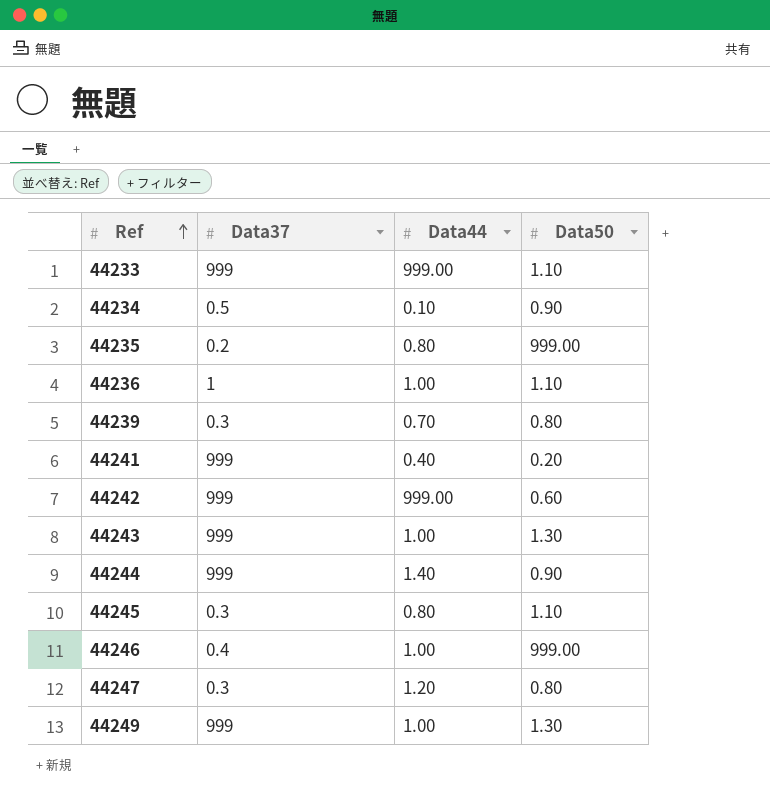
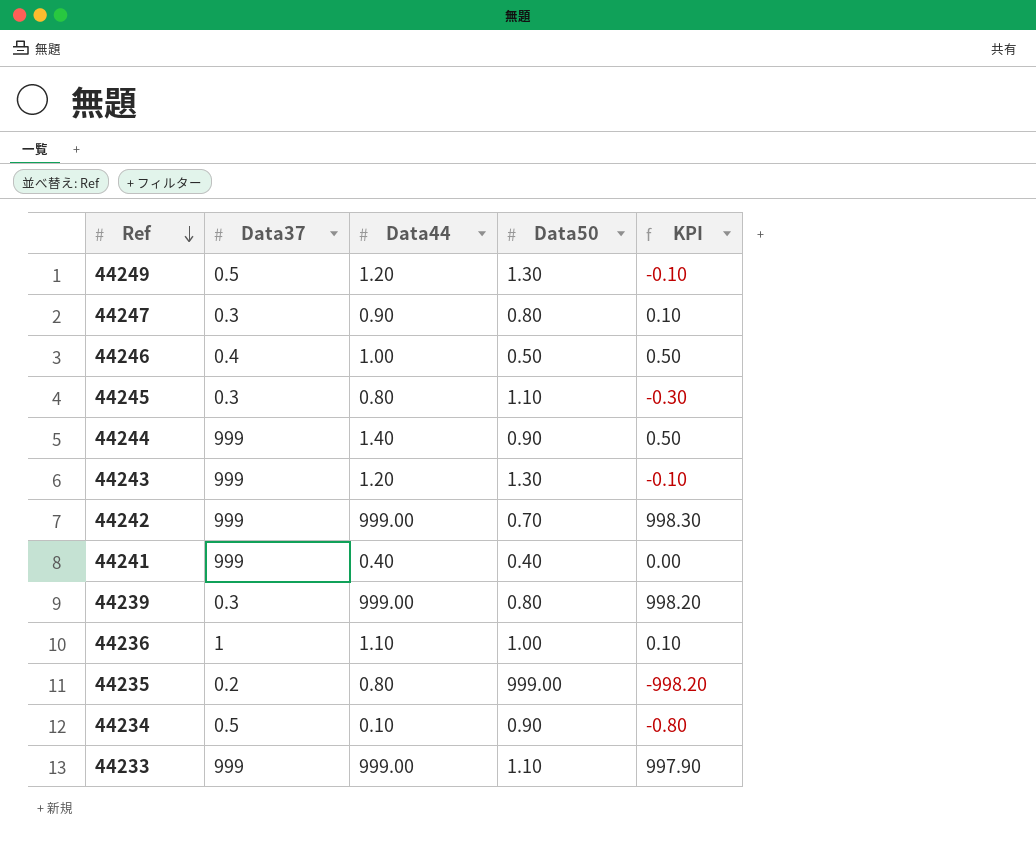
row order: Ref ascending -> Ref descending
column KPI | formula: none -> [Data44] - [Data50]
44249 | Data37: 999 -> 0.5
44249 | Data44: 1.00 -> 1.20
44247 | Data44: 1.20 -> 0.90
44246 | Data50: 999.00 -> 0.50
44243 | Data44: 1.00 -> 1.20
44242 | Data50: 0.60 -> 0.70
44241 | Data50: 0.20 -> 0.40
44239 | Data44: 0.70 -> 999.00
44236 | Data44: 1.00 -> 1.10
44236 | Data50: 1.10 -> 1.00

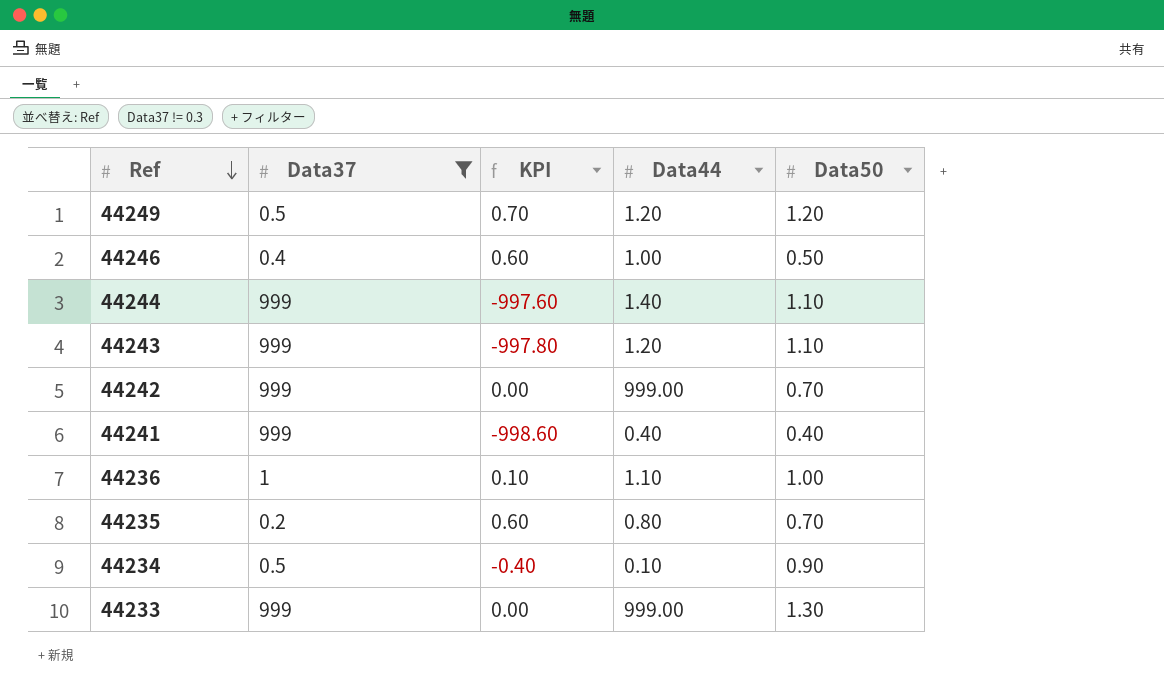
filter: none -> Data37 != 0.3
column KPI | formula: [Data44] - [Data50] -> [Data44] - [Data37]
column KPI | position: 5 -> 3
44249 | Data50: 1.30 -> 1.20
44244 | Data50: 0.90 -> 1.10
44243 | Data50: 1.30 -> 1.10
44235 | Data50: 999.00 -> 0.70
44233 | Data50: 1.10 -> 1.30

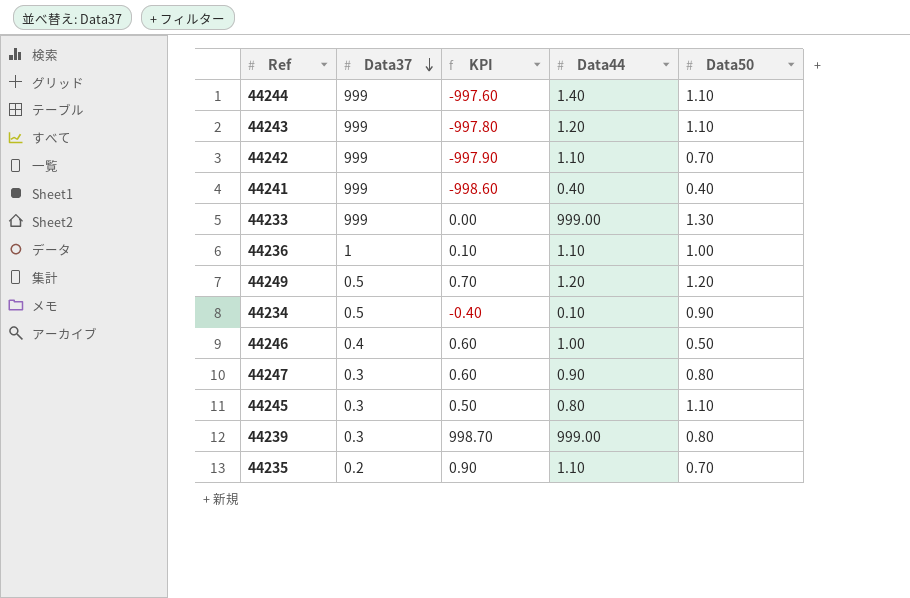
filter: Data37 != 0.3 -> none
row order: Ref descending -> Data37 descending
44242 | KPI: 0.00 -> -997.90
44242 | Data44: 999.00 -> 1.10
44235 | KPI: 0.60 -> 0.90
44235 | Data44: 0.80 -> 1.10

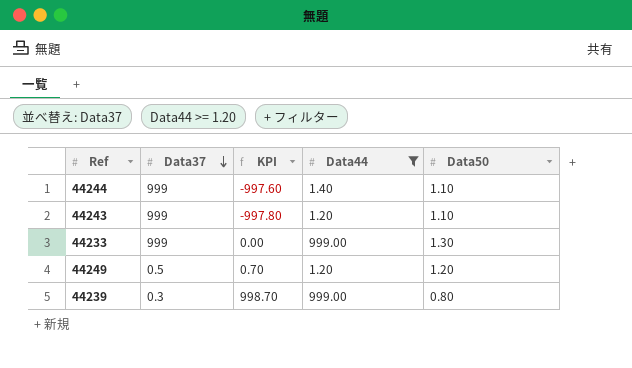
filter: none -> Data44 >= 1.20

